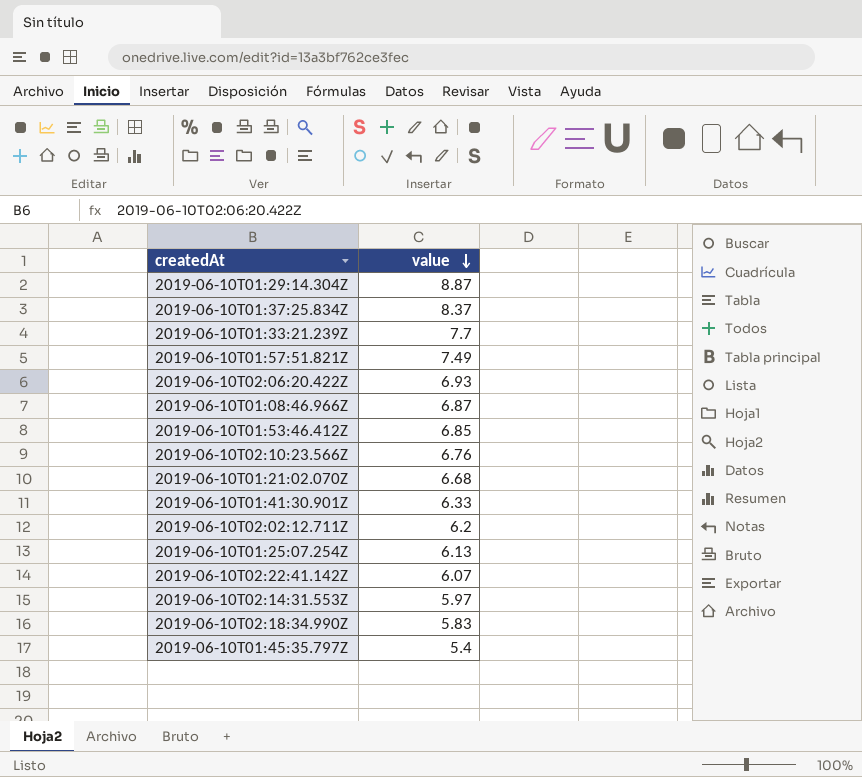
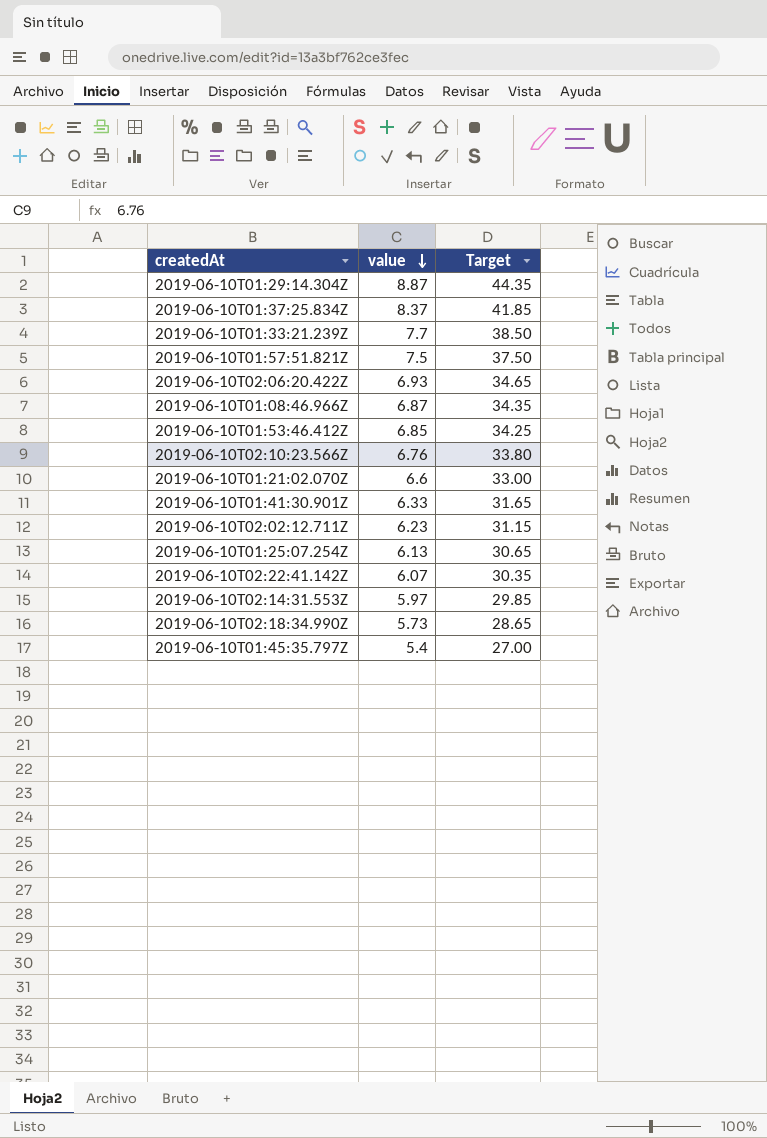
column Target | formula: none -> [value] * 5
2019-06-10T01:57:51.821Z | value: 7.49 -> 7.5
2019-06-10T01:21:02.070Z | value: 6.68 -> 6.6
2019-06-10T02:02:12.711Z | value: 6.2 -> 6.23
2019-06-10T02:18:34.990Z | value: 5.83 -> 5.73

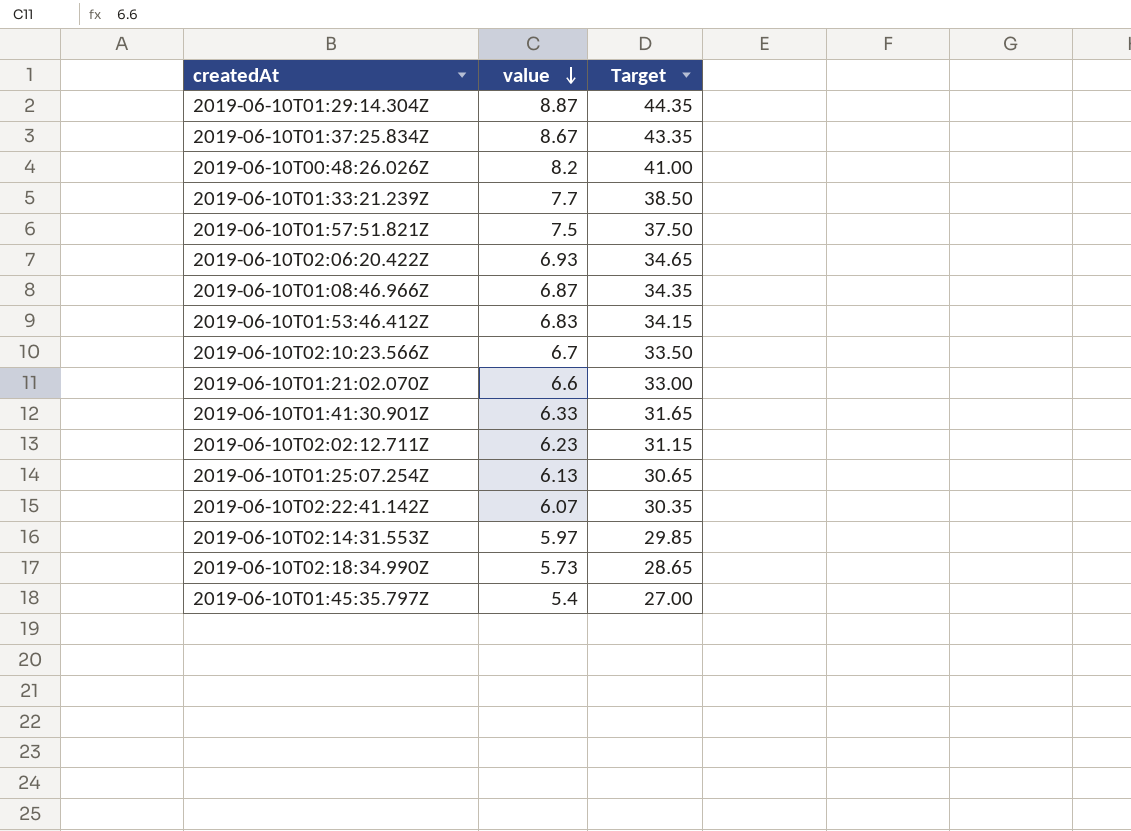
2019-06-10T01:37:25.834Z | value: 8.37 -> 8.67
2019-06-10T01:37:25.834Z | Target: 41.85 -> 43.35
row 2019-06-10T00:48:26.026Z: none -> 8.2 | 41.00
2019-06-10T01:53:46.412Z | value: 6.85 -> 6.83
2019-06-10T01:53:46.412Z | Target: 34.25 -> 34.15
2019-06-10T02:10:23.566Z | value: 6.76 -> 6.7
2019-06-10T02:10:23.566Z | Target: 33.80 -> 33.50

